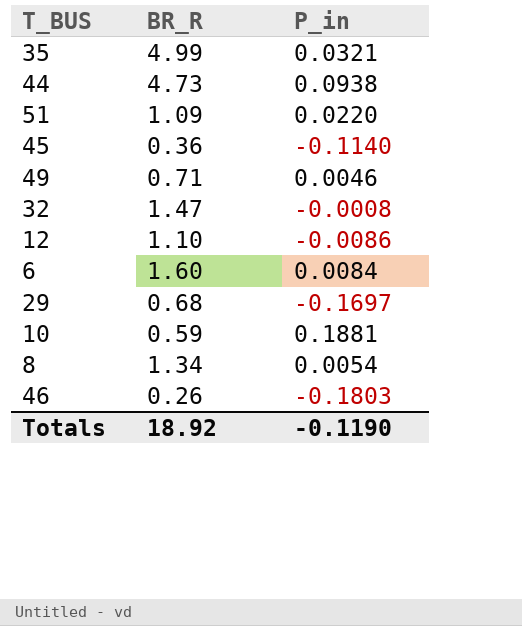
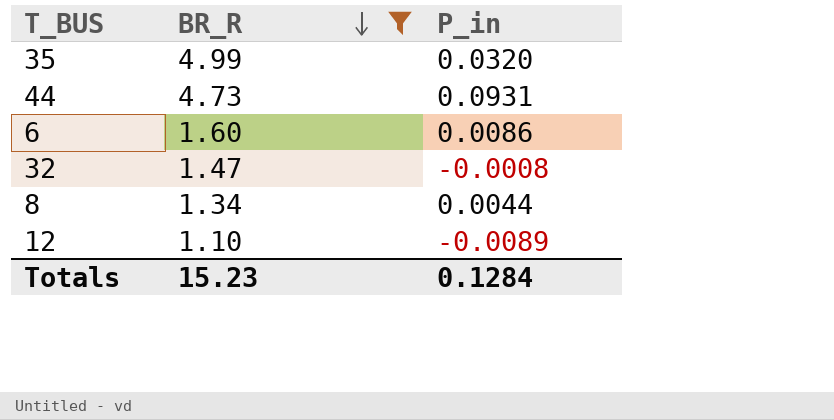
filter: none -> BR_R >= 1.10
row order: none -> BR_R descending
35 | P_in: 0.0321 -> 0.0320
44 | P_in: 0.0938 -> 0.0931
6 | P_in: 0.0084 -> 0.0086
8 | P_in: 0.0054 -> 0.0044
12 | P_in: -0.0086 -> -0.0089
Totals | BR_R: 18.92 -> 15.23
Totals | P_in: -0.1190 -> 0.1284

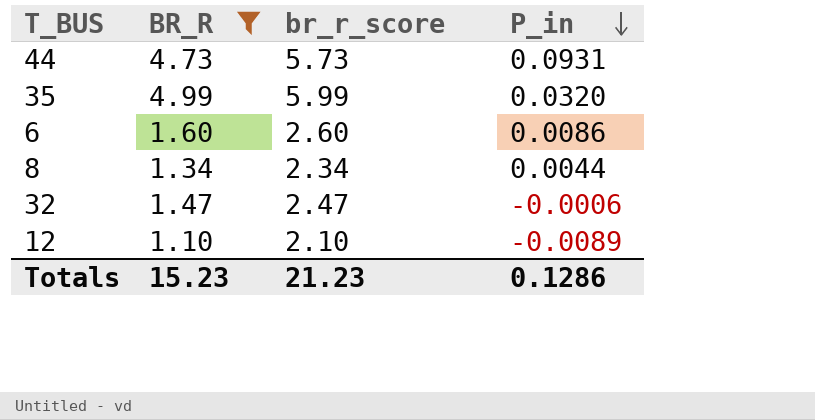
row order: BR_R descending -> P_in descending
column br_r_score | formula: none -> [BR_R] + 1
32 | P_in: -0.0008 -> -0.0006
Totals | P_in: 0.1284 -> 0.1286

